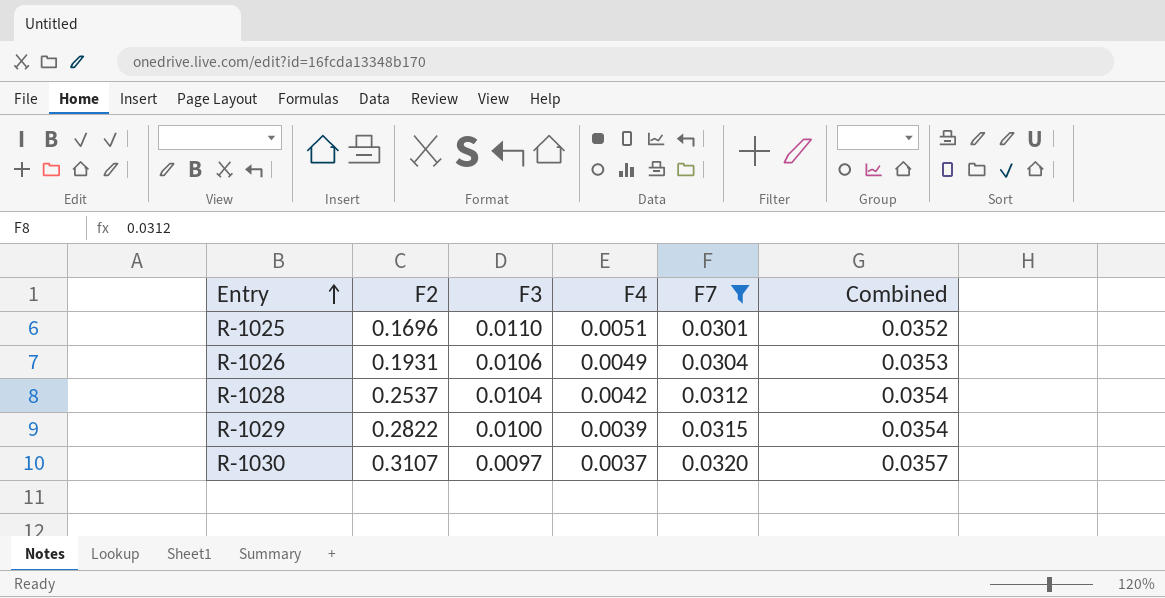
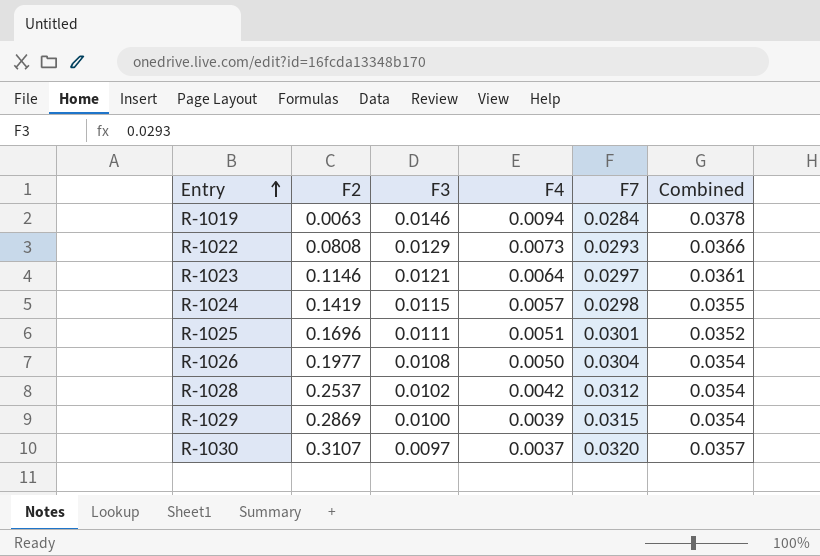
filter: F7 >= 0.0301 -> none
R-1025 | F3: 0.0110 -> 0.0111
R-1026 | F2: 0.1931 -> 0.1977
R-1026 | F3: 0.0106 -> 0.0108
R-1026 | F4: 0.0049 -> 0.0050
R-1026 | Combined: 0.0353 -> 0.0354
R-1028 | F3: 0.0104 -> 0.0102
R-1029 | F2: 0.2822 -> 0.2869

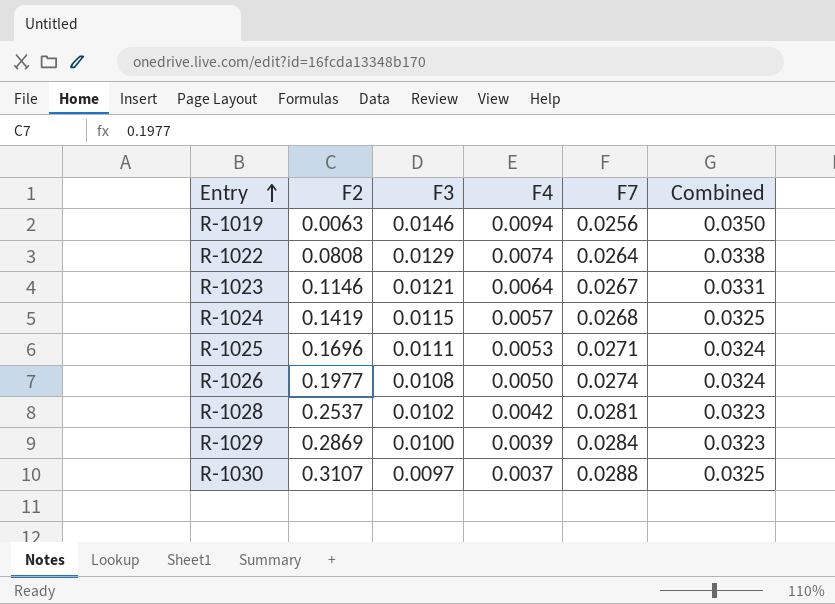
R-1019 | F7: 0.0284 -> 0.0256
R-1019 | Combined: 0.0378 -> 0.0350
R-1022 | F4: 0.0073 -> 0.0074
R-1022 | F7: 0.0293 -> 0.0264
R-1022 | Combined: 0.0366 -> 0.0338
R-1023 | F7: 0.0297 -> 0.0267
R-1023 | Combined: 0.0361 -> 0.0331
R-1024 | F7: 0.0298 -> 0.0268
R-1024 | Combined: 0.0355 -> 0.0325
R-1025 | F4: 0.0051 -> 0.0053
R-1025 | F7: 0.0301 -> 0.0271
R-1025 | Combined: 0.0352 -> 0.0324
R-1026 | F7: 0.0304 -> 0.0274
R-1026 | Combined: 0.0354 -> 0.0324
R-1028 | F7: 0.0312 -> 0.0281
R-1028 | Combined: 0.0354 -> 0.0323
R-1029 | F7: 0.0315 -> 0.0284
R-1029 | Combined: 0.0354 -> 0.0323
R-1030 | F7: 0.0320 -> 0.0288
R-1030 | Combined: 0.0357 -> 0.0325

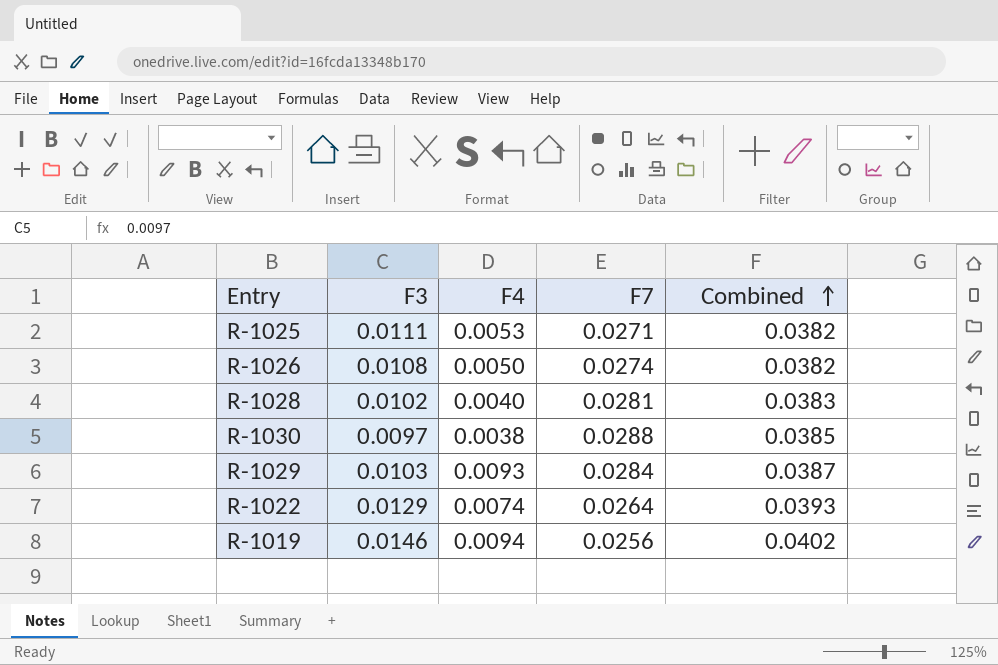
row order: Entry ascending -> Combined ascending
column F2 | position: 2 -> none
column Combined | formula: [F4] + [F7] -> [F3] + [F7]
row R-1023: 0.1146 | 0.0121 | 0.0064 | 0.0267 | 0.0331 -> none
row R-1024: 0.1419 | 0.0115 | 0.0057 | 0.0268 | 0.0325 -> none
R-1028 | F4: 0.0042 -> 0.0040
R-1030 | F4: 0.0037 -> 0.0038
R-1029 | F3: 0.0100 -> 0.0103
R-1029 | F4: 0.0039 -> 0.0093

